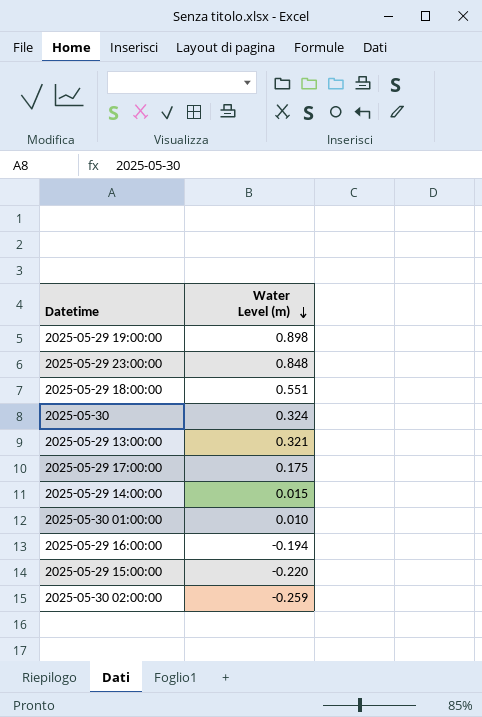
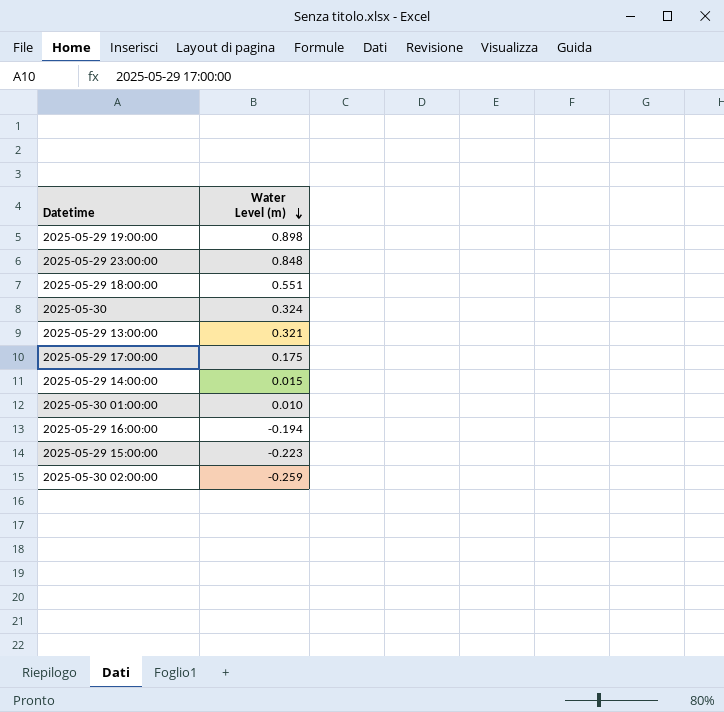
2025-05-29 15:00:00 | Water Level (m): -0.220 -> -0.223

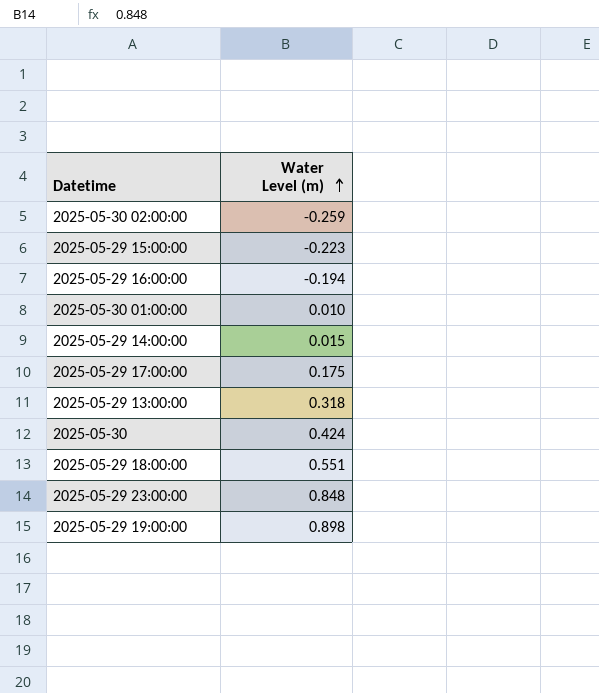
row order: Water Level (m) descending -> Water Level (m) ascending
2025-05-29 13:00:00 | Water Level (m): 0.321 -> 0.318
2025-05-30 | Water Level (m): 0.324 -> 0.424

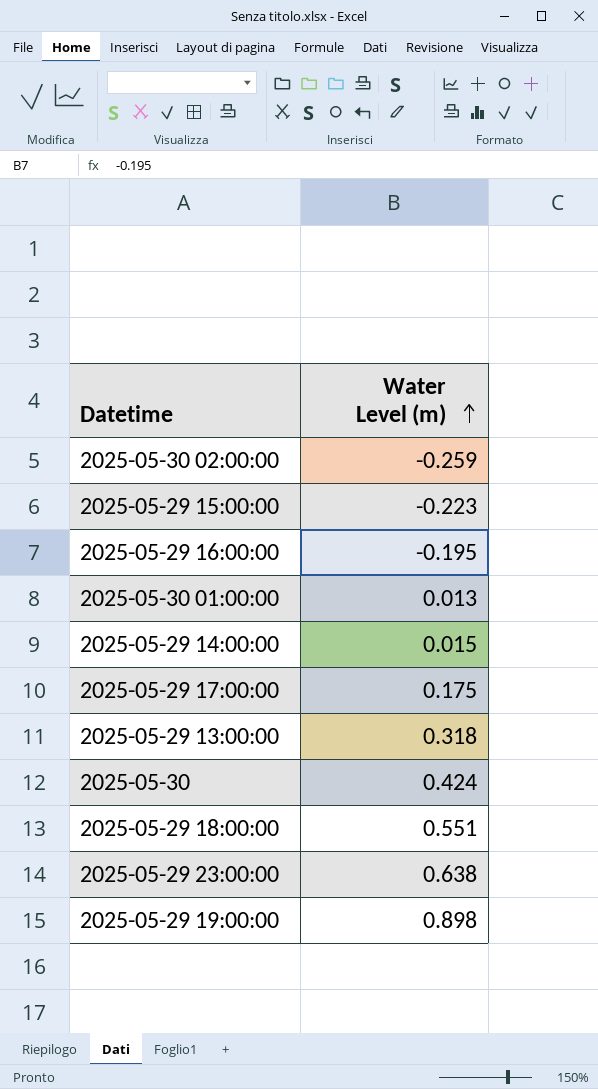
2025-05-29 16:00:00 | Water Level (m): -0.194 -> -0.195
2025-05-30 01:00:00 | Water Level (m): 0.010 -> 0.013
2025-05-29 23:00:00 | Water Level (m): 0.848 -> 0.638

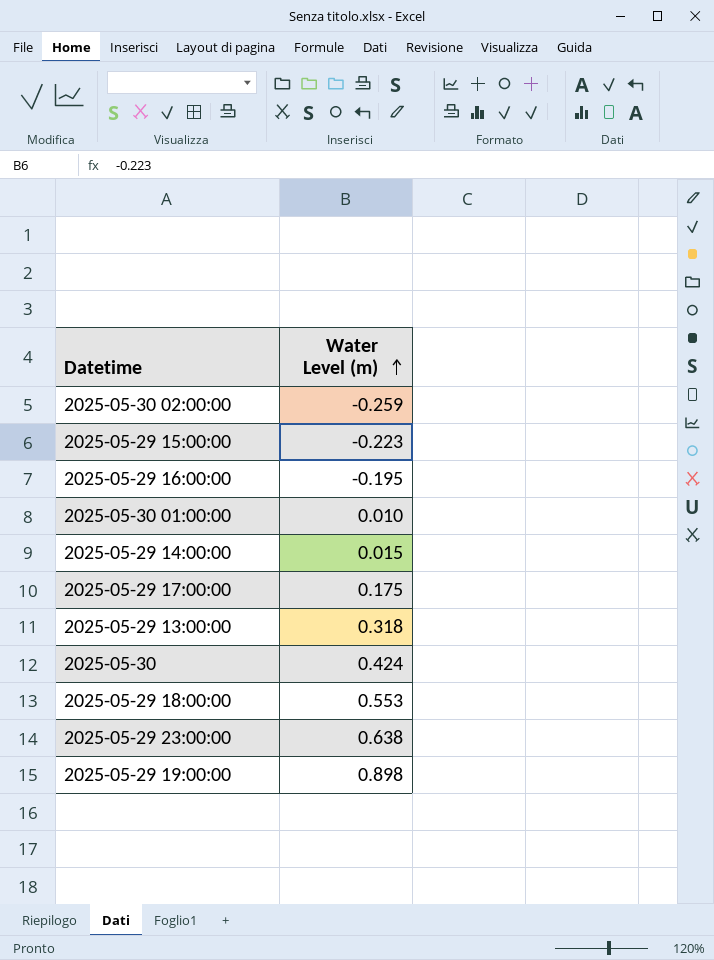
2025-05-30 01:00:00 | Water Level (m): 0.013 -> 0.010
2025-05-29 18:00:00 | Water Level (m): 0.551 -> 0.553

